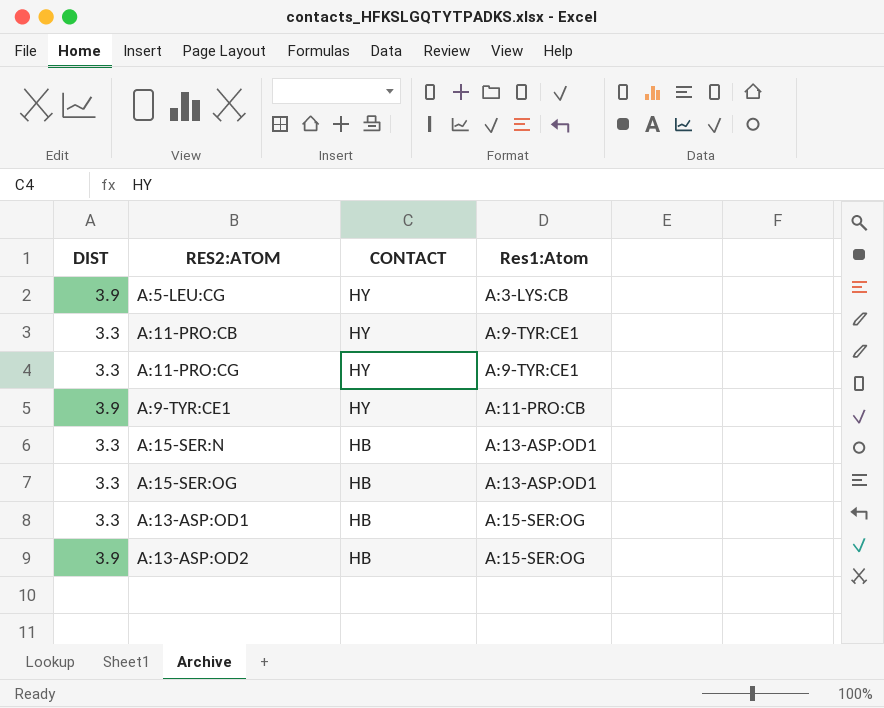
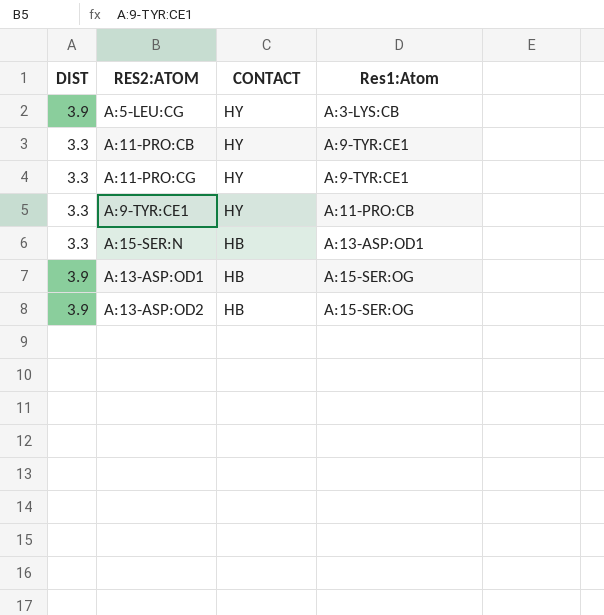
row A:15-SER:OG: 3.3 | HB | A:13-ASP:OD1 -> none
A:9-TYR:CE1 | DIST: 3.9 -> 3.3
A:13-ASP:OD1 | DIST: 3.3 -> 3.9

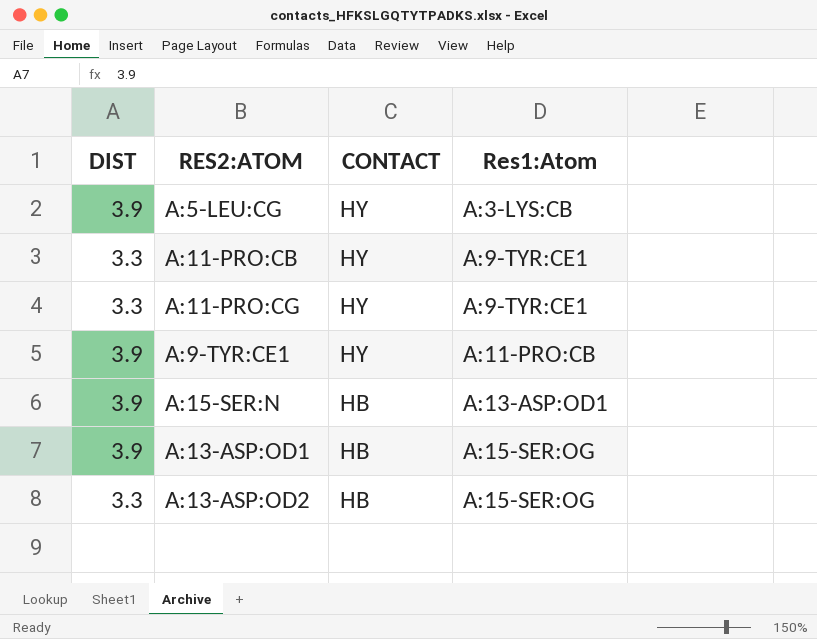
A:9-TYR:CE1 | DIST: 3.3 -> 3.9
A:15-SER:N | DIST: 3.3 -> 3.9
A:13-ASP:OD2 | DIST: 3.9 -> 3.3

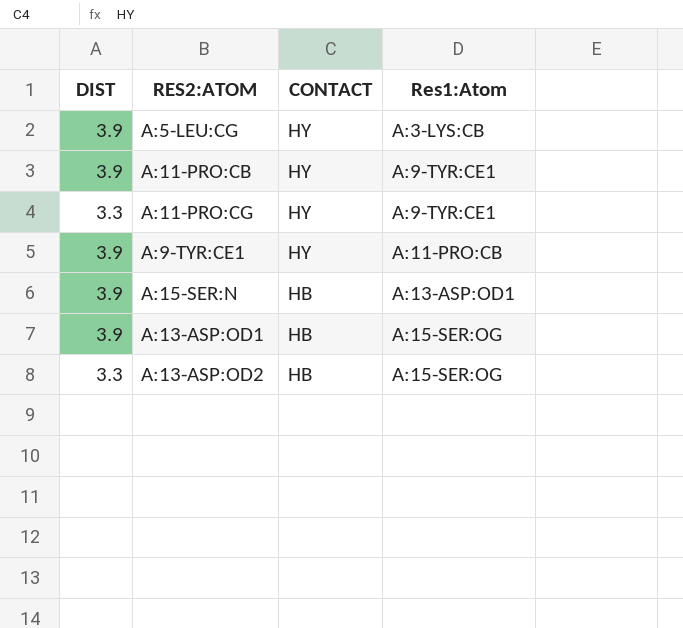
A:11-PRO:CB | DIST: 3.3 -> 3.9

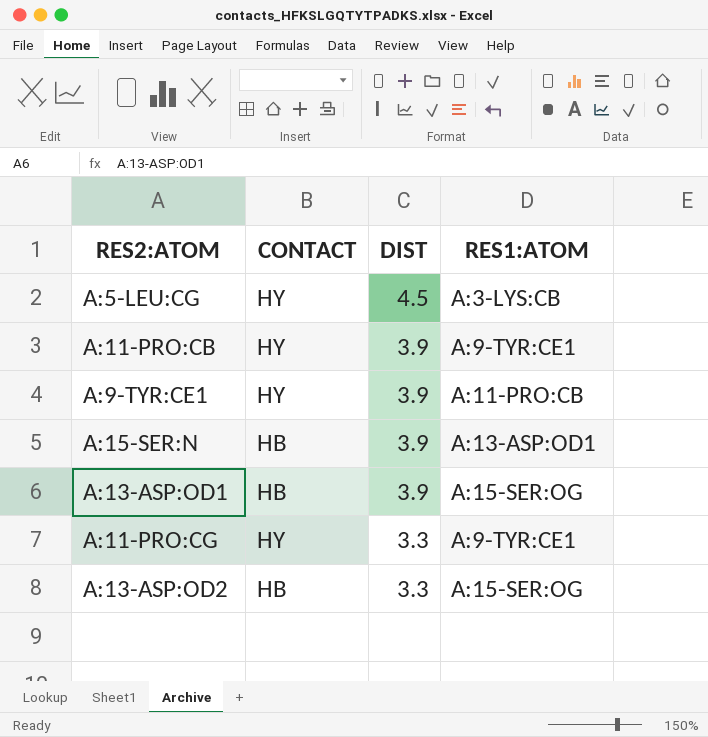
row order: CONTACT descending -> DIST descending
column DIST | position: 1 -> 3
column name: Res1:Atom -> RES1:ATOM
A:5-LEU:CG | DIST: 3.9 -> 4.5

